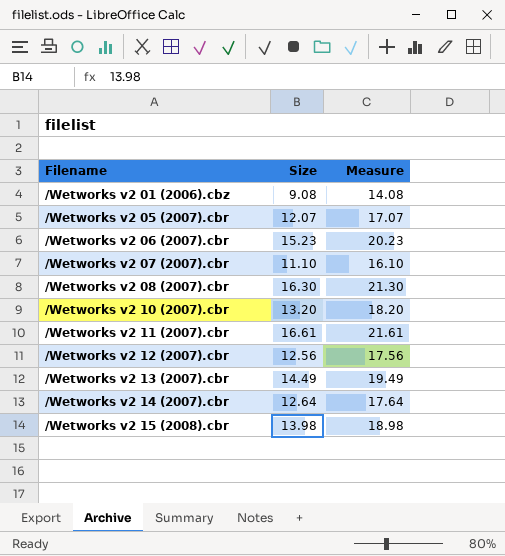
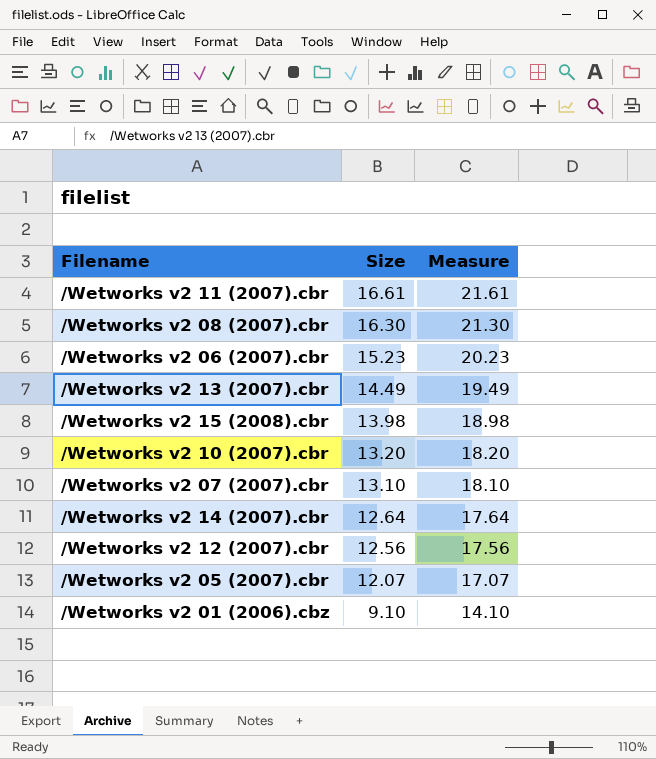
row order: Filename ascending -> Size descending
/Wetworks v2 07 (2007).cbr | Size: 11.10 -> 13.10
/Wetworks v2 07 (2007).cbr | Measure: 16.10 -> 18.10
/Wetworks v2 01 (2006).cbz | Size: 9.08 -> 9.10
/Wetworks v2 01 (2006).cbz | Measure: 14.08 -> 14.10

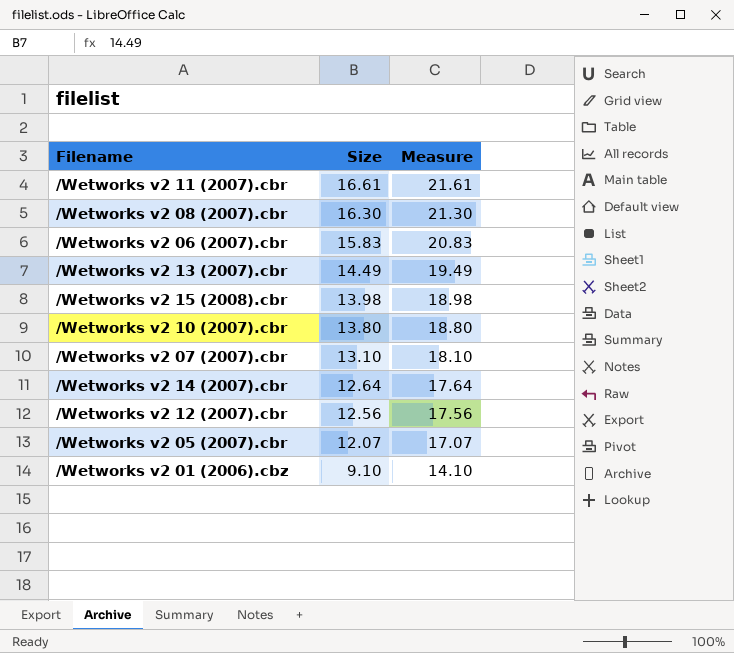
/Wetworks v2 06 (2007).cbr | Size: 15.23 -> 15.83
/Wetworks v2 06 (2007).cbr | Measure: 20.23 -> 20.83
/Wetworks v2 10 (2007).cbr | Size: 13.20 -> 13.80
/Wetworks v2 10 (2007).cbr | Measure: 18.20 -> 18.80

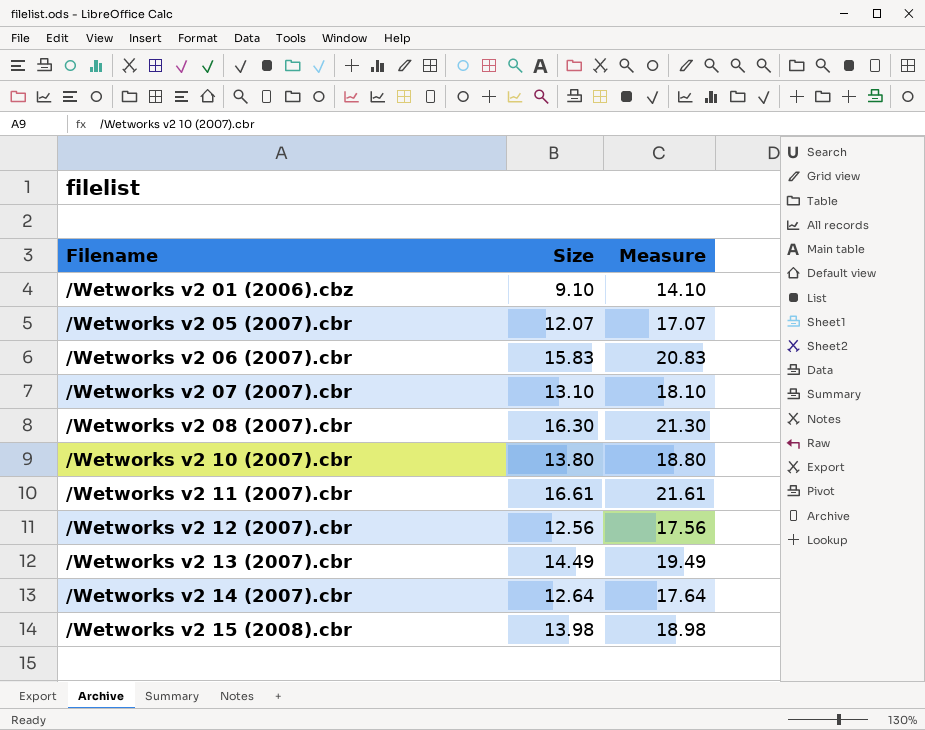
row order: Size descending -> Filename ascending

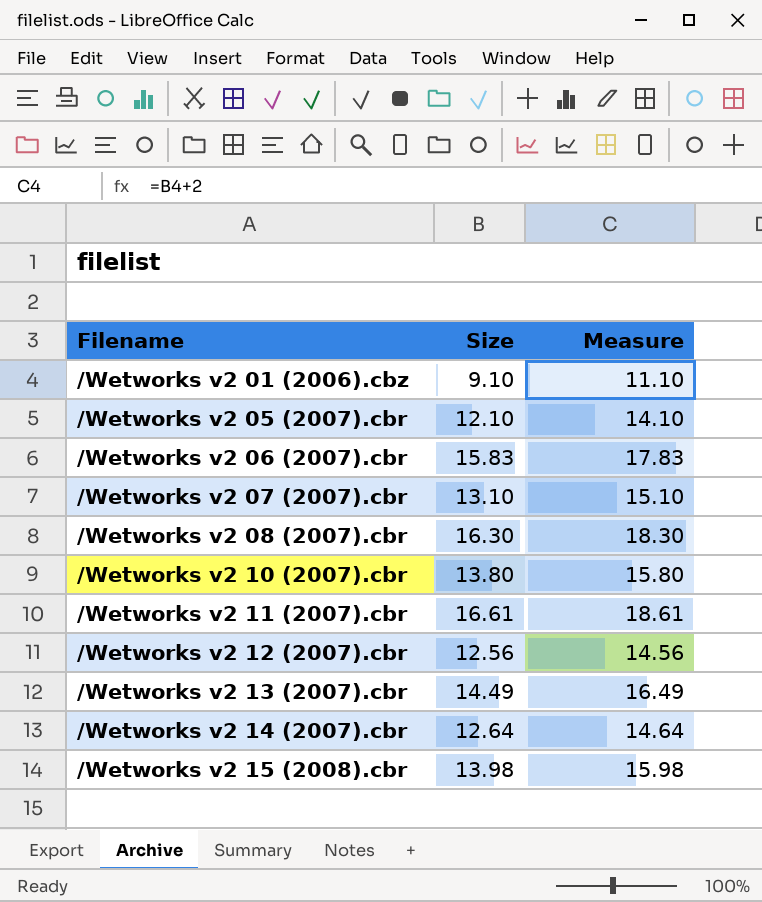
column Measure | formula: [Size] + 5 -> [Size] + 2
/Wetworks v2 05 (2007).cbr | Size: 12.07 -> 12.10

